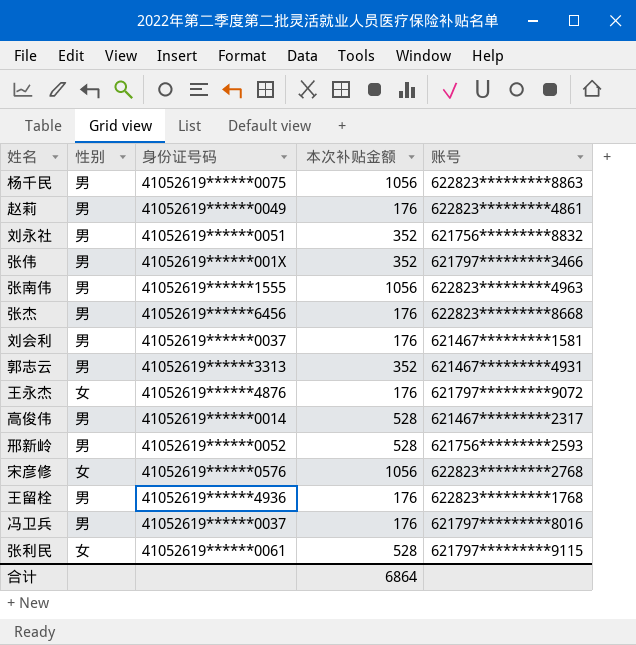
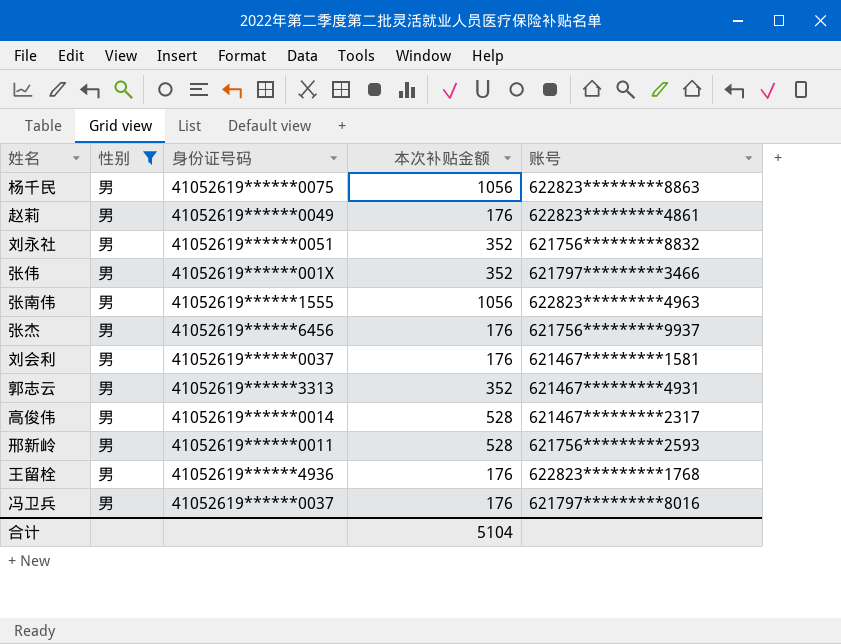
filter: none -> 性别 = 男
张杰 | 账号: 622823*********8668 -> 621756*********9937
邢新岭 | 身份证号码: 41052619******0052 -> 41052619******0011
合计 | 本次补贴金额: 6864 -> 5104

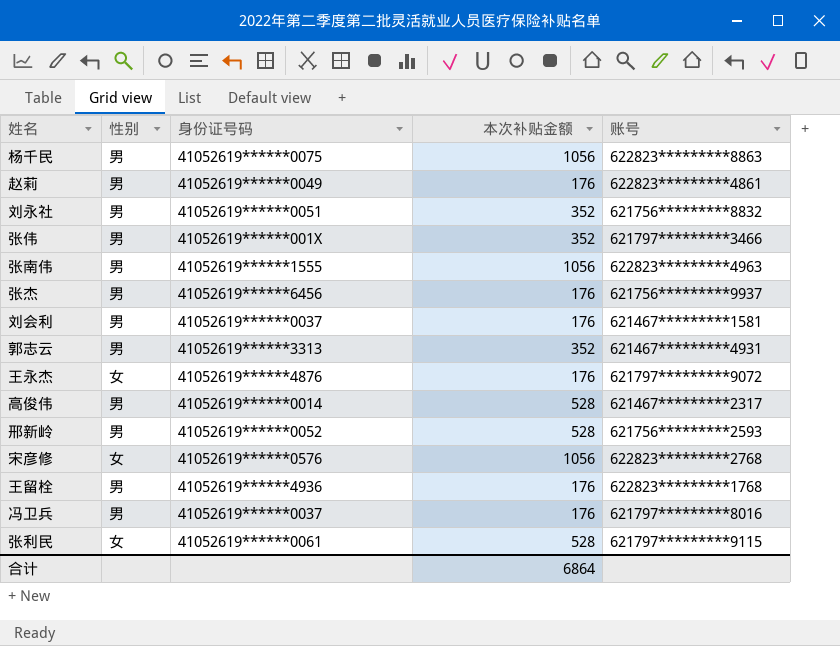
filter: 性别 = 男 -> none
邢新岭 | 身份证号码: 41052619******0011 -> 41052619******0052
合计 | 本次补贴金额: 5104 -> 6864

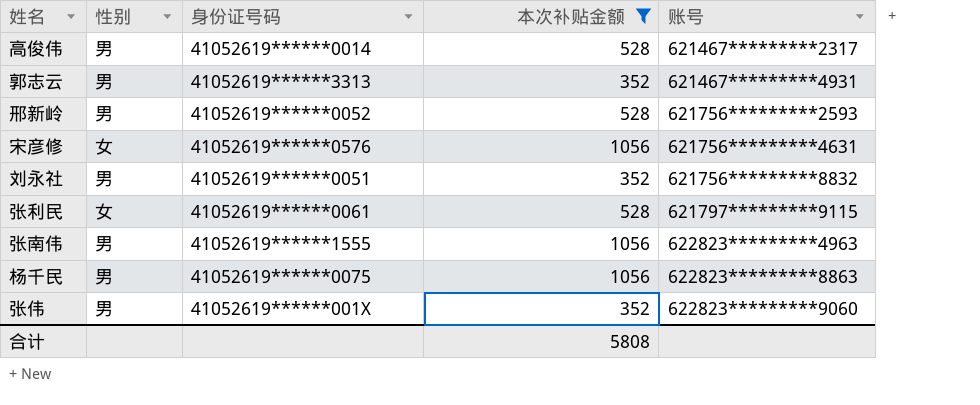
filter: none -> 本次补贴金额 != 176
row order: none -> 账号 ascending
宋彦修 | 账号: 622823*********2768 -> 621756*********4631
张伟 | 账号: 621797*********3466 -> 622823*********9060
合计 | 本次补贴金额: 6864 -> 5808

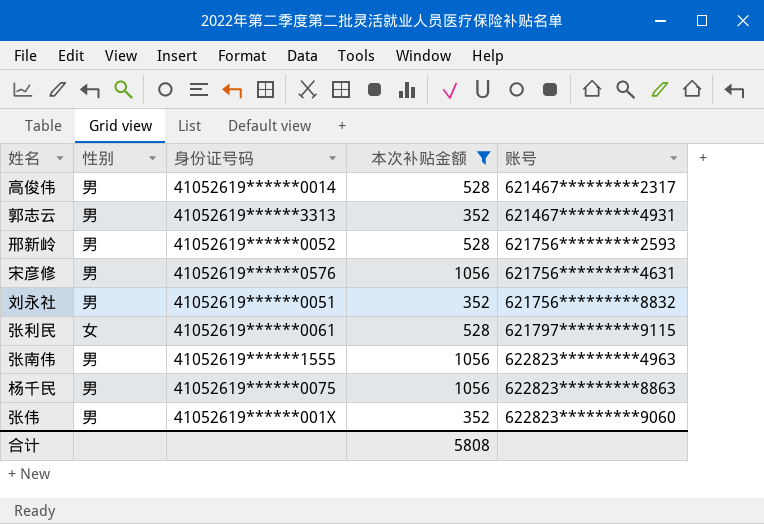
宋彦修 | 性别: 女 -> 男

